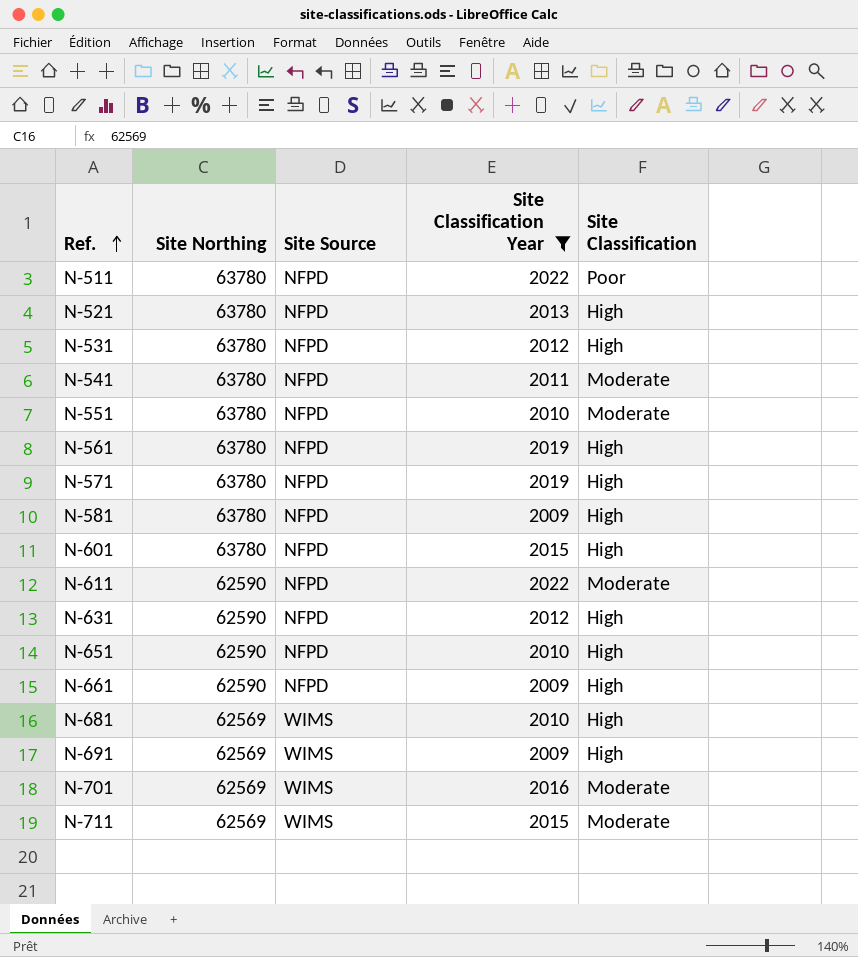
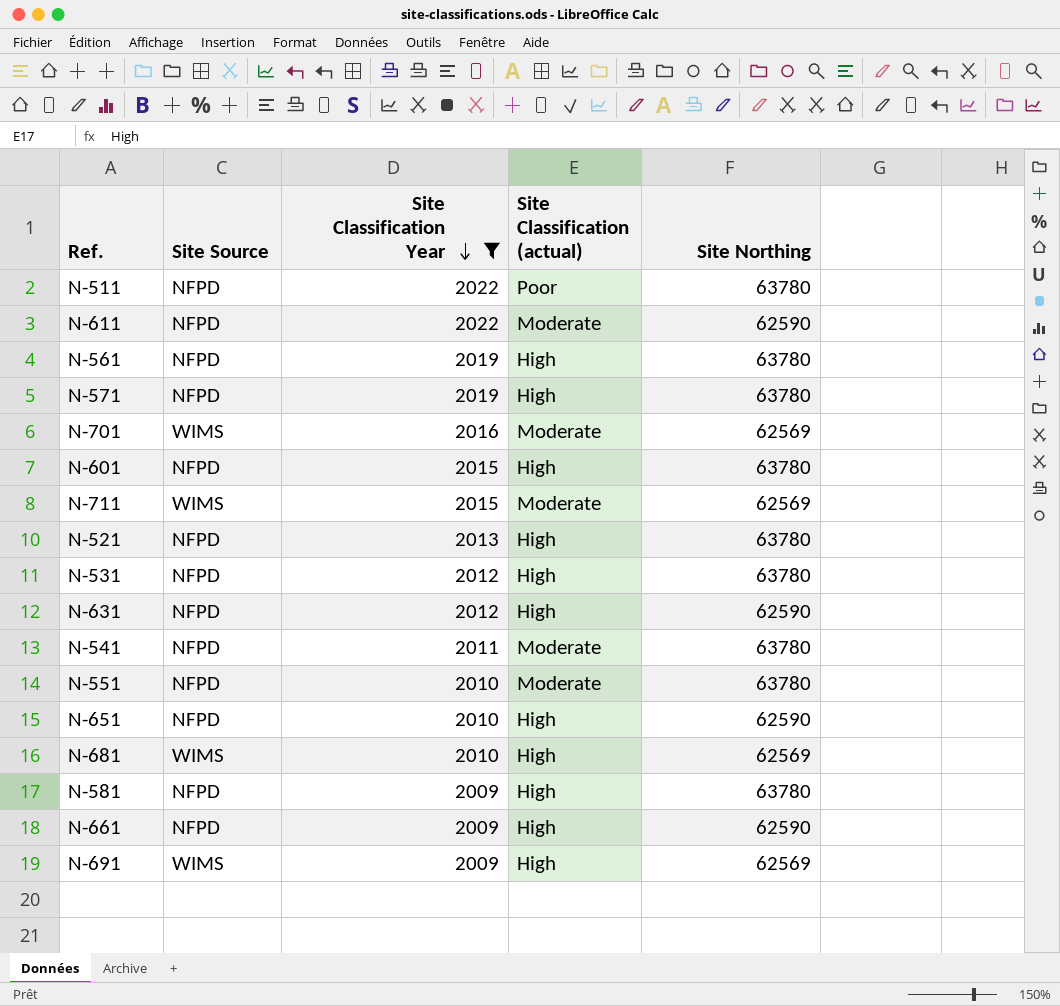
row order: Ref. ascending -> Site Classification Year descending
column name: Site Classification -> Site Classification (actual)
column Site Northing | position: 2 -> 5

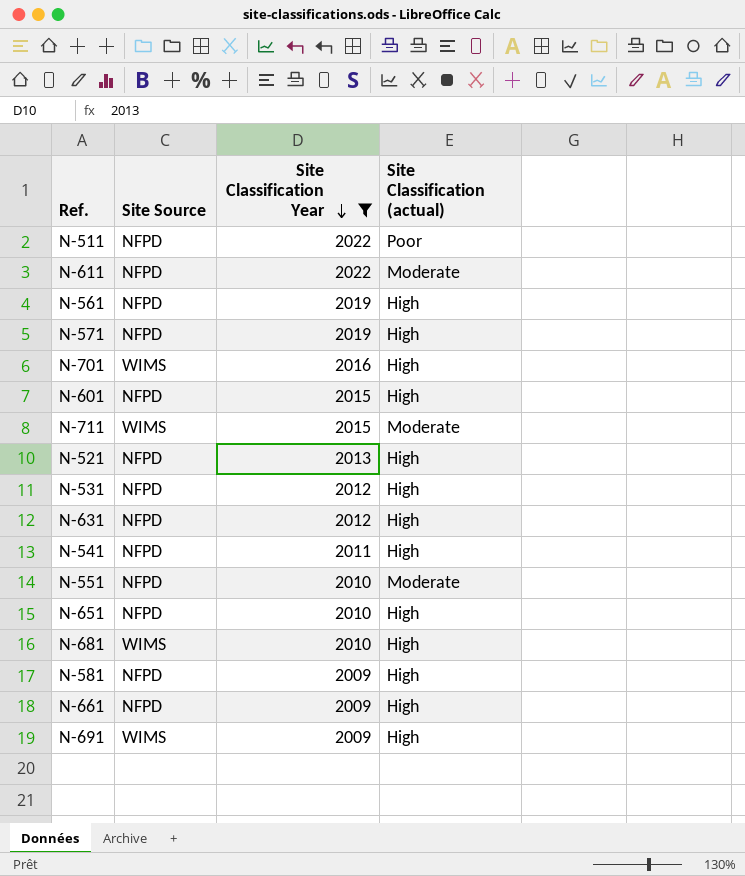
column Site Northing | position: 5 -> none
N-701 | Site Classification (actual): Moderate -> High
N-541 | Site Classification (actual): Moderate -> High

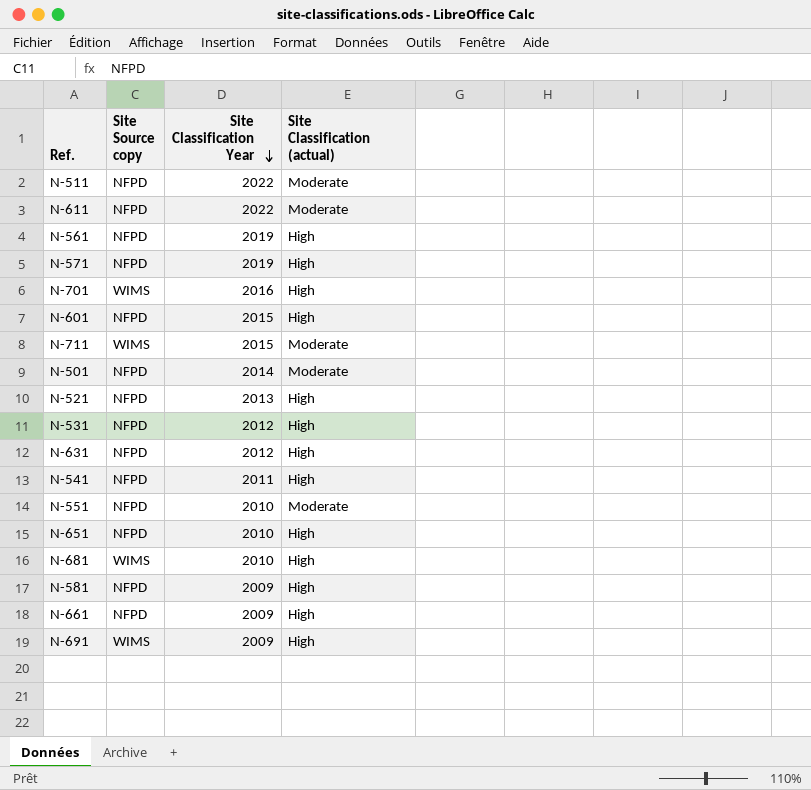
filter: Site Classification Year != 2014 -> none
column name: Site Source -> Site Source copy
N-511 | Site Classification (actual): Poor -> Moderate

